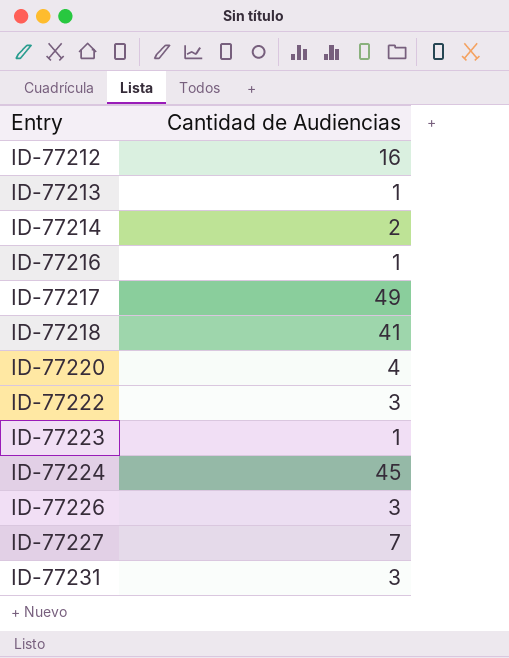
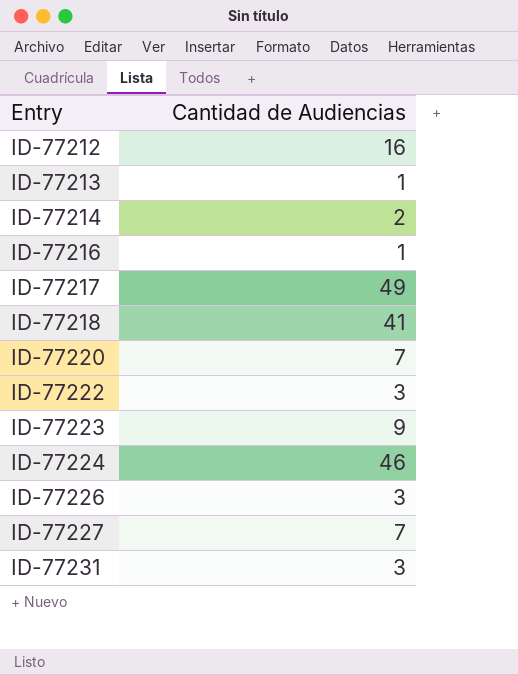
ID-77220 | Cantidad de Audiencias: 4 -> 7
ID-77223 | Cantidad de Audiencias: 1 -> 9
ID-77224 | Cantidad de Audiencias: 45 -> 46

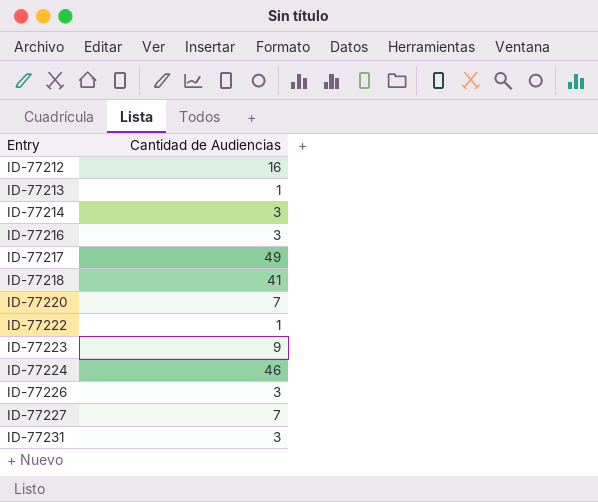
ID-77214 | Cantidad de Audiencias: 2 -> 3
ID-77216 | Cantidad de Audiencias: 1 -> 3
ID-77222 | Cantidad de Audiencias: 3 -> 1

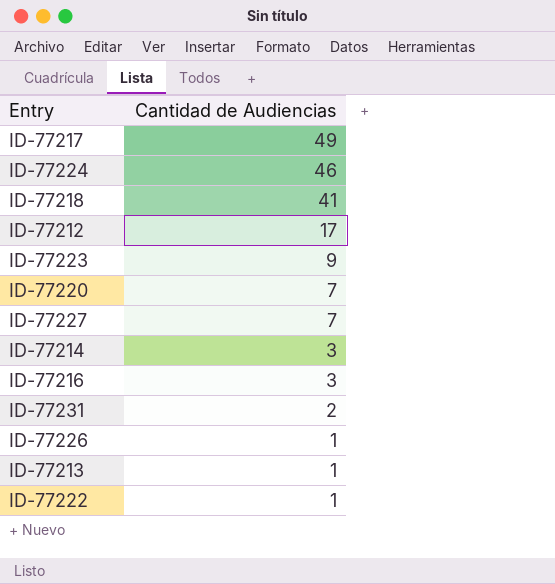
row order: Entry ascending -> Cantidad de Audiencias descending
ID-77212 | Cantidad de Audiencias: 16 -> 17
ID-77231 | Cantidad de Audiencias: 3 -> 2
ID-77226 | Cantidad de Audiencias: 3 -> 1

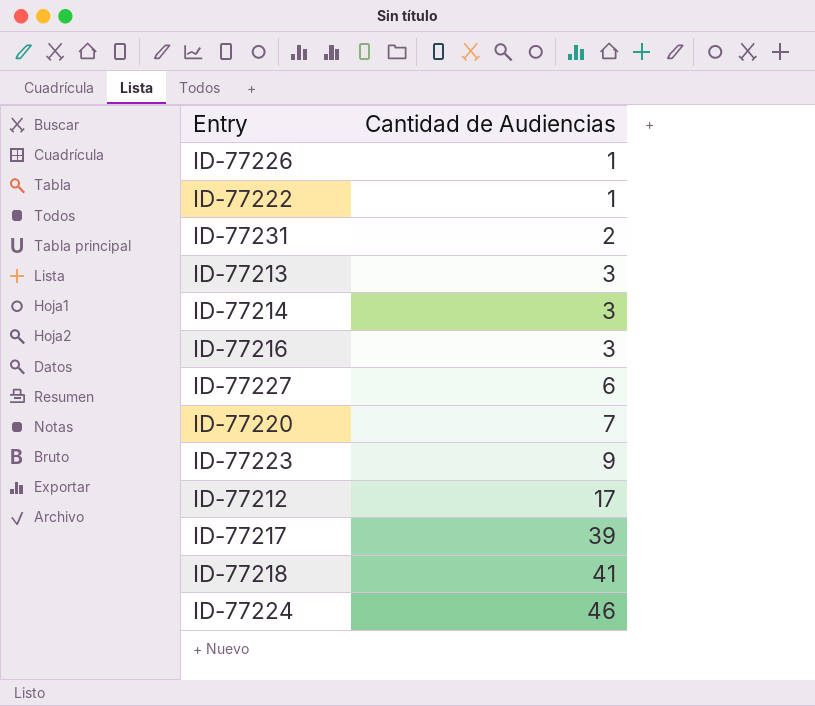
row order: Cantidad de Audiencias descending -> Cantidad de Audiencias ascending
ID-77213 | Cantidad de Audiencias: 1 -> 3
ID-77227 | Cantidad de Audiencias: 7 -> 6
ID-77217 | Cantidad de Audiencias: 49 -> 39

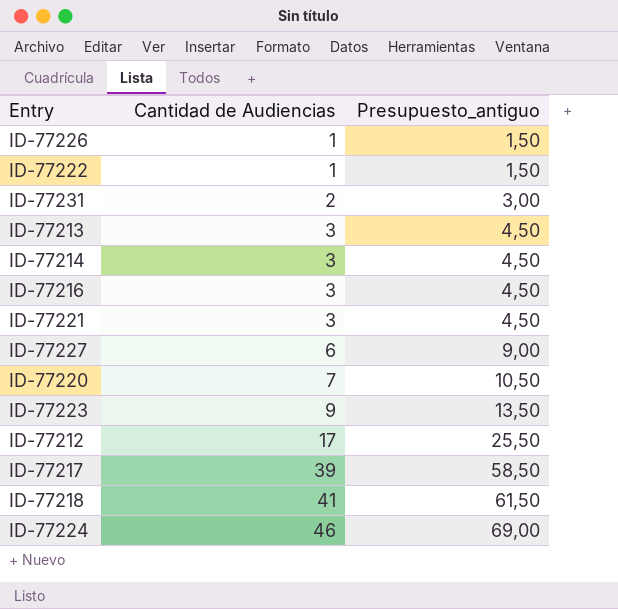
column Presupuesto_antiguo | formula: none -> [Cantidad de Audiencias] * 1,5
row ID-77221: none -> 3 | 4,50

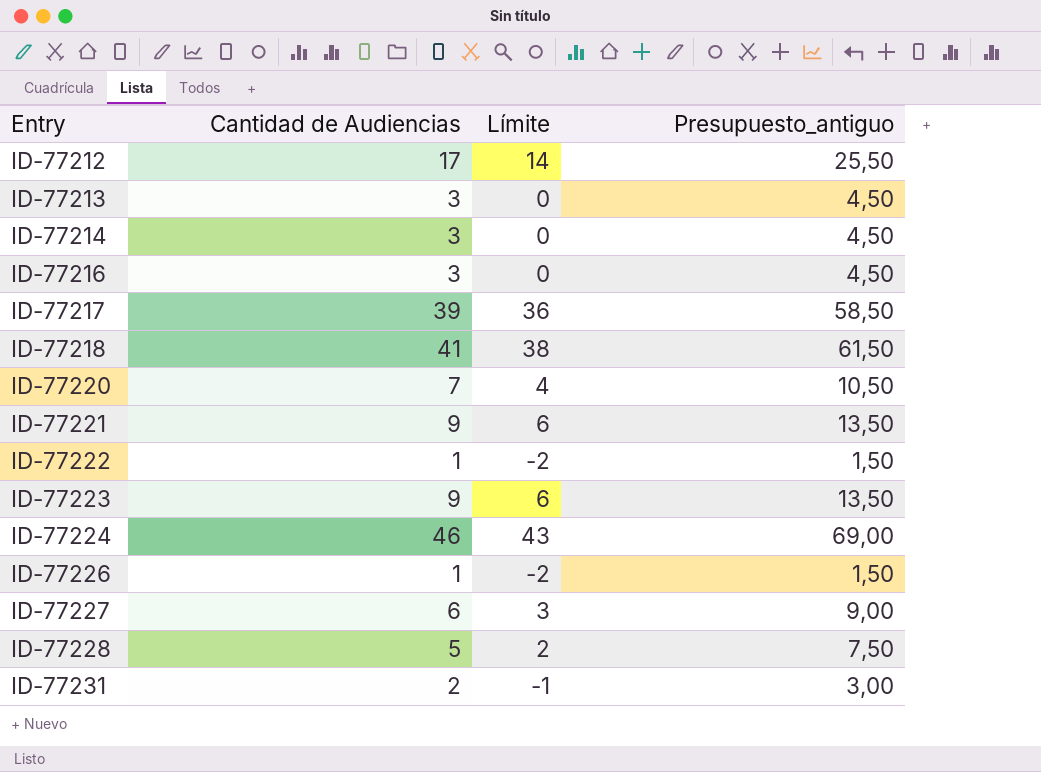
row order: Cantidad de Audiencias ascending -> Entry ascending
column Límite | formula: none -> [Cantidad de Audiencias] - 3
ID-77221 | Cantidad de Audiencias: 3 -> 9
ID-77221 | Presupuesto_antiguo: 4,50 -> 13,50
row ID-77228: none -> 5 | 2 | 7,50

